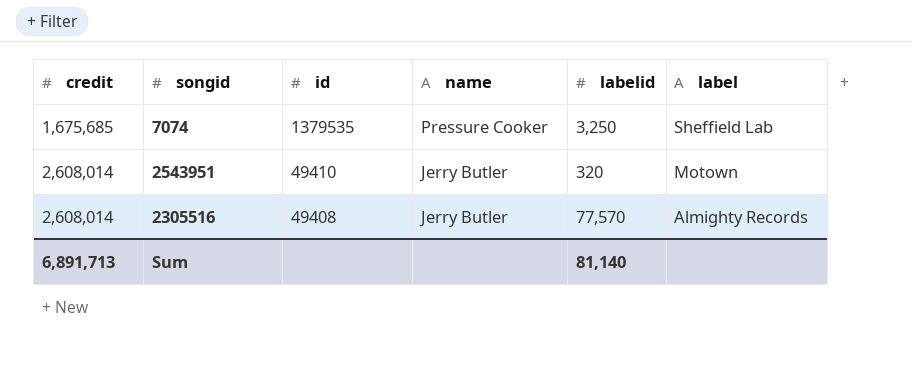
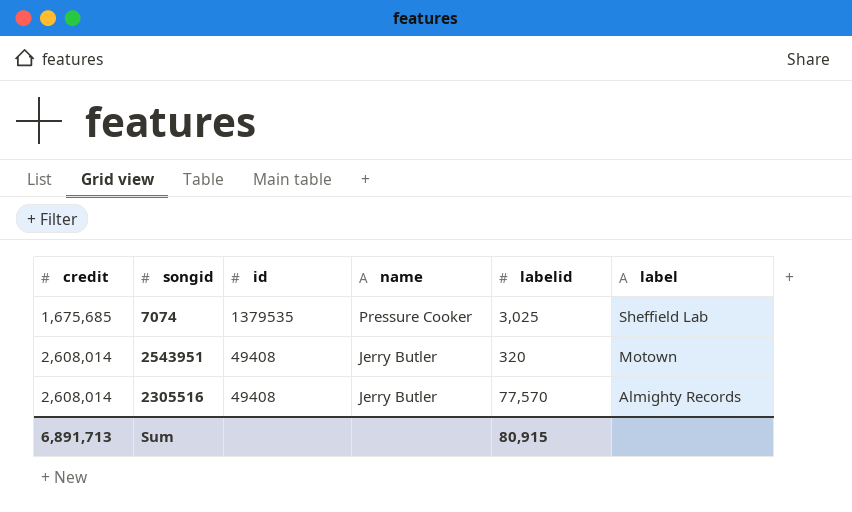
7074 | labelid: 3,250 -> 3,025
2543951 | id: 49410 -> 49408
Sum | labelid: 81,140 -> 80,915

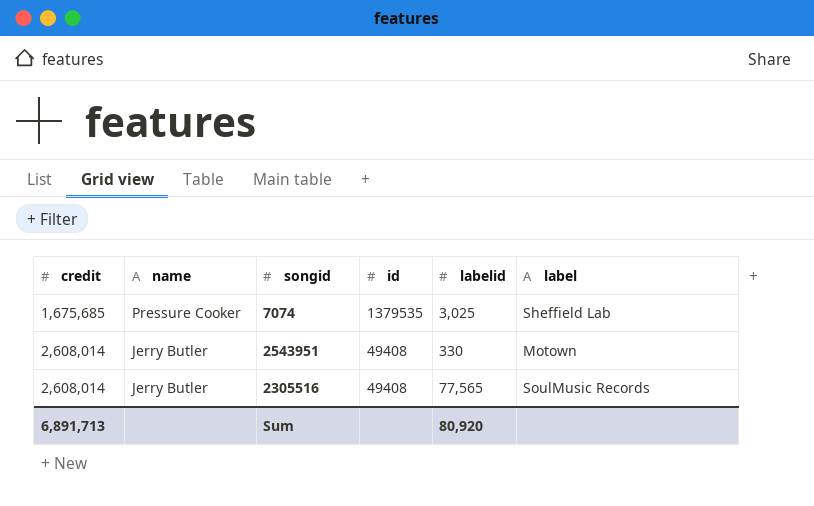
column name | position: 4 -> 2
2543951 | labelid: 320 -> 330
2305516 | labelid: 77,570 -> 77,565
2305516 | label: Almighty Records -> SoulMusic Records
Sum | labelid: 80,915 -> 80,920

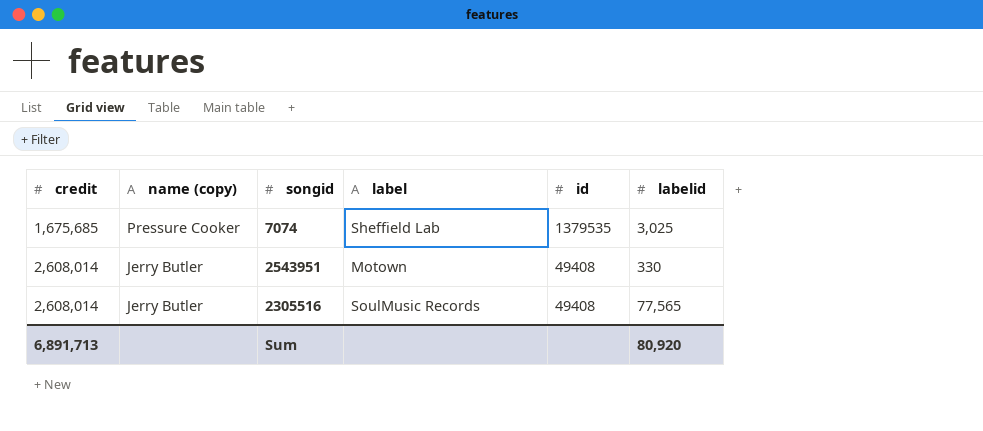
column name: name -> name (copy)
column label | position: 6 -> 4

